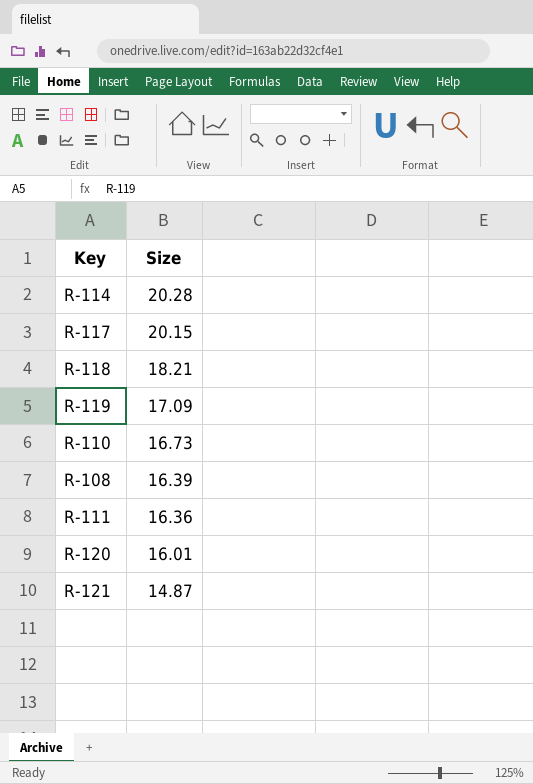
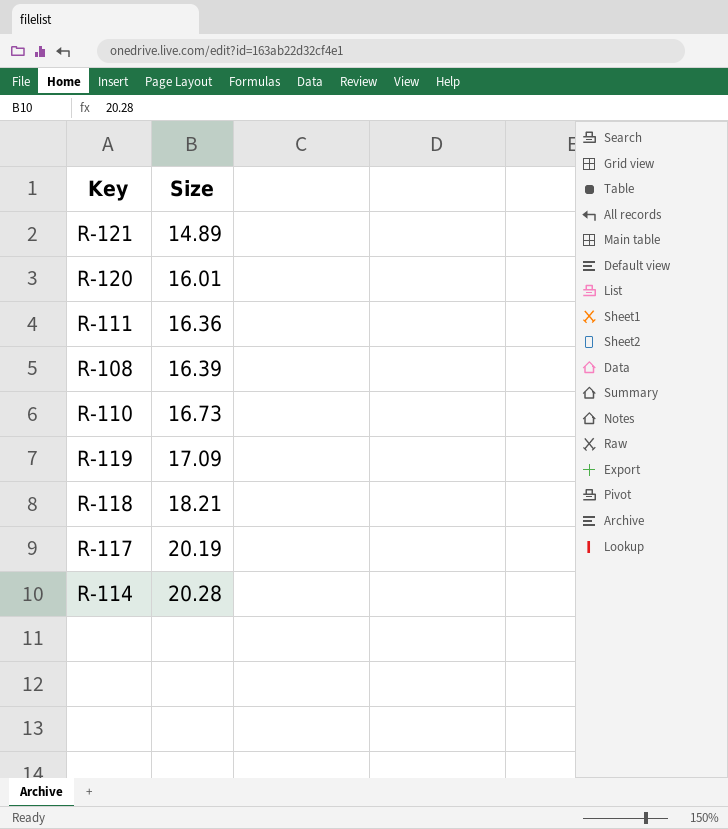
row order: Size descending -> Size ascending
R-121 | Size: 14.87 -> 14.89
R-117 | Size: 20.15 -> 20.19

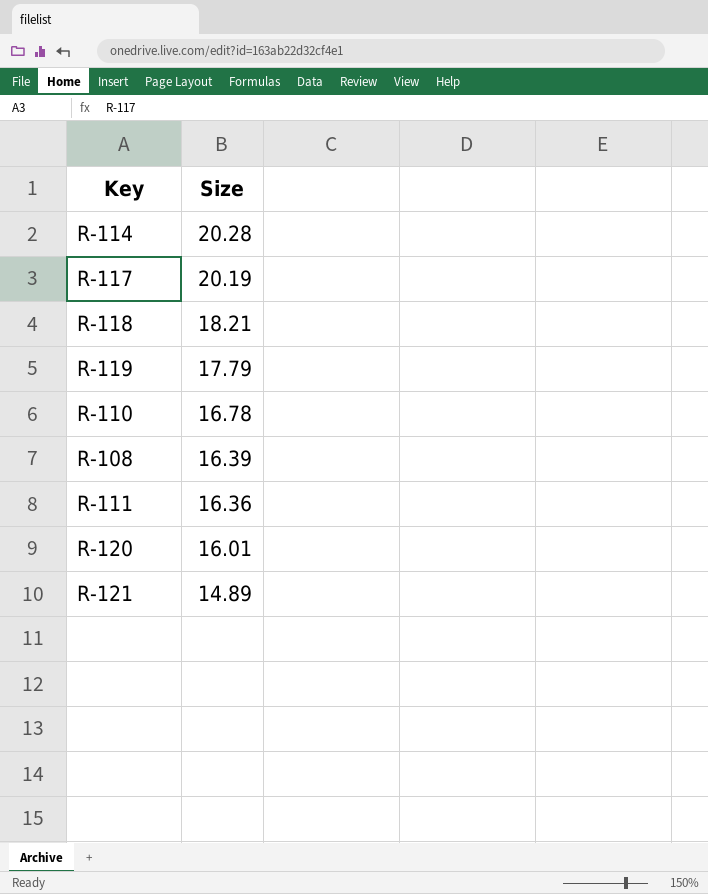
row order: Size ascending -> Size descending
R-119 | Size: 17.09 -> 17.79
R-110 | Size: 16.73 -> 16.78

